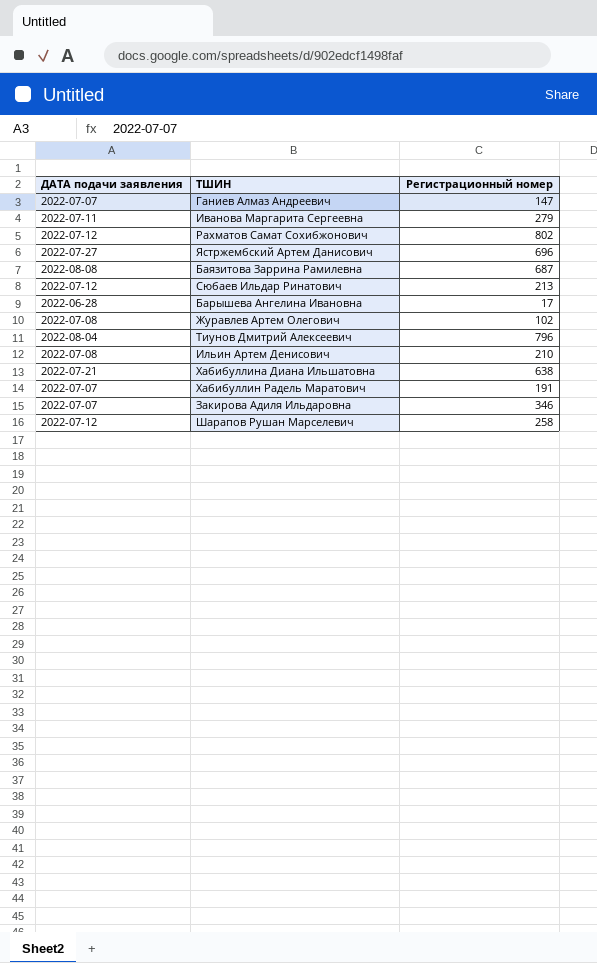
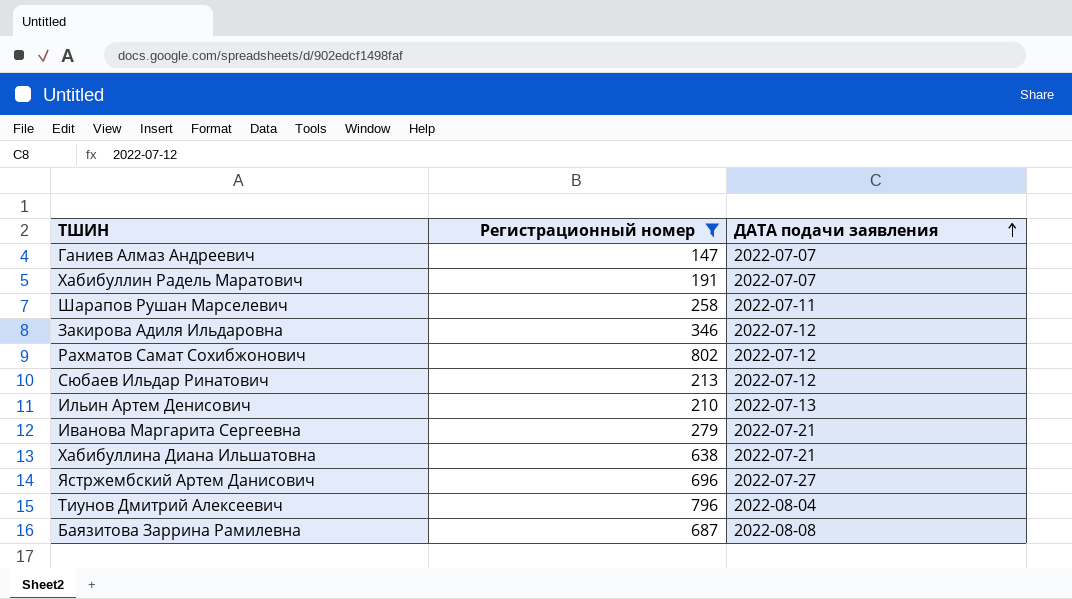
filter: none -> Регистрационный номер >= 147
row order: none -> ДАТА подачи заявления ascending
column ДАТА подачи заявления | position: 1 -> 3
Шарапов Рушан Марселевич | ДАТА подачи заявления: 2022-07-12 -> 2022-07-11
Закирова Адиля Ильдаровна | ДАТА подачи заявления: 2022-07-07 -> 2022-07-12
Ильин Артем Денисович | ДАТА подачи заявления: 2022-07-08 -> 2022-07-13
Иванова Маргарита Сергеевна | ДАТА подачи заявления: 2022-07-11 -> 2022-07-21

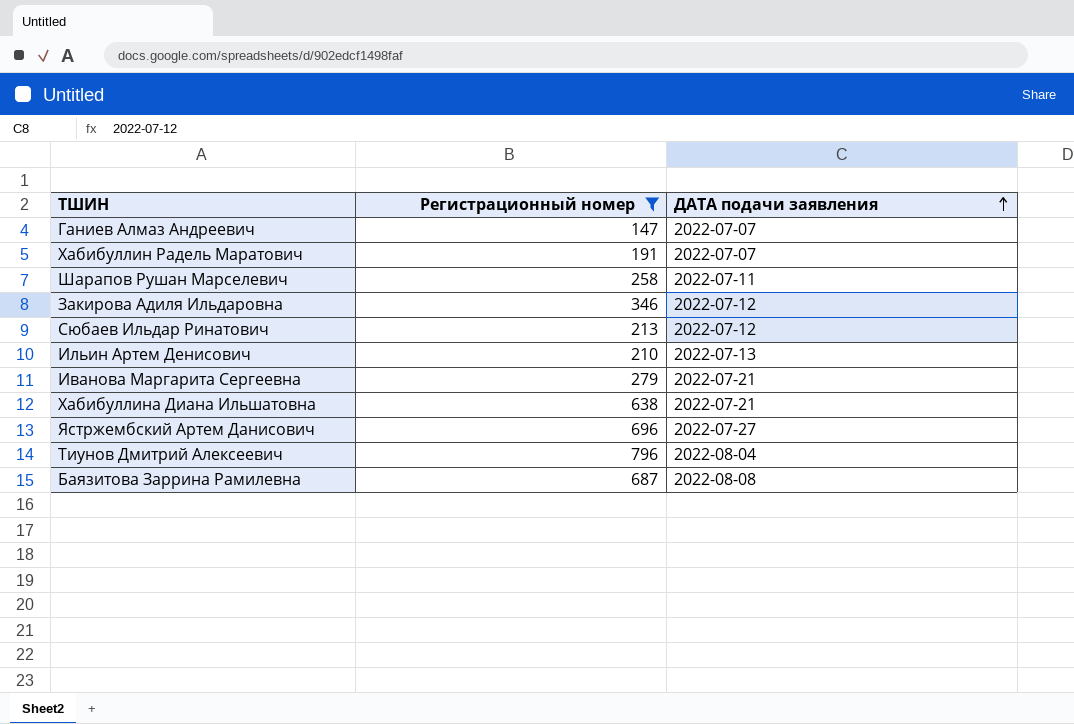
row Рахматов Самат Сохибжонович: 802 | 2022-07-12 -> none

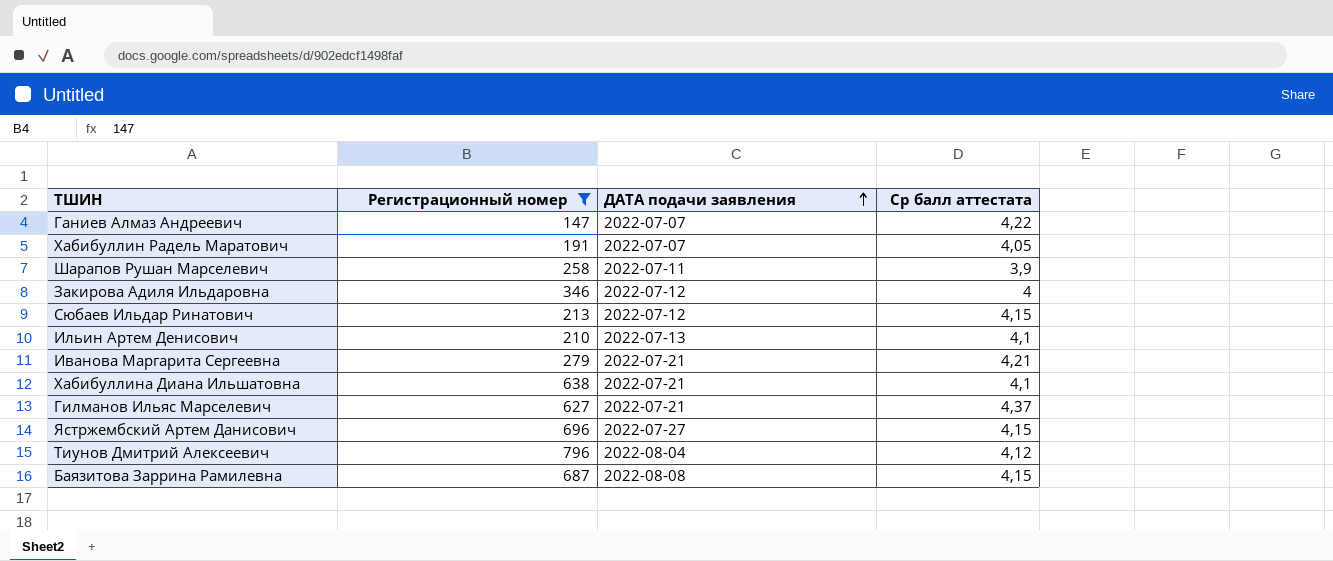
column Ср балл аттестата | position: none -> 4
row Гилманов Ильяс Марселевич: none -> 627 | 2022-07-21 | 4,37

